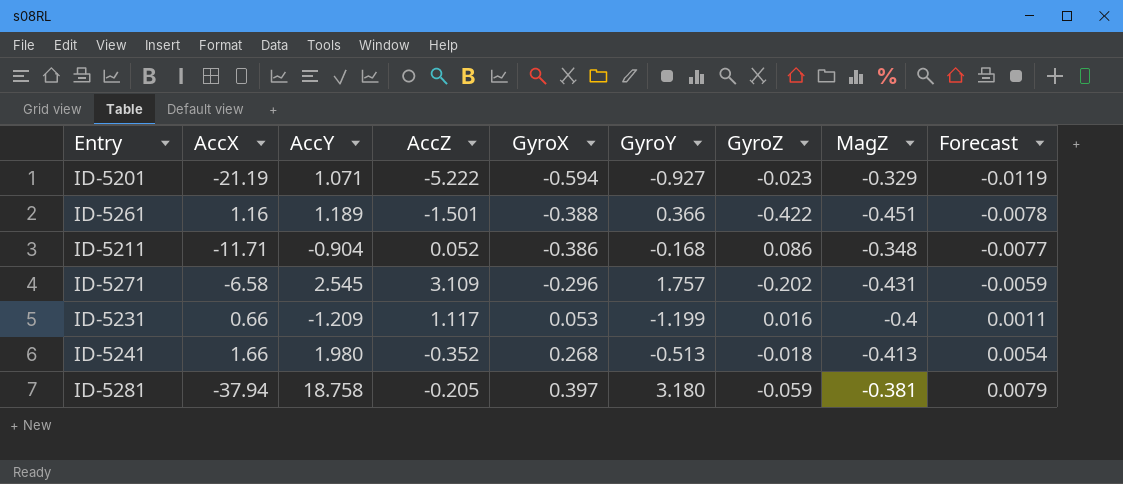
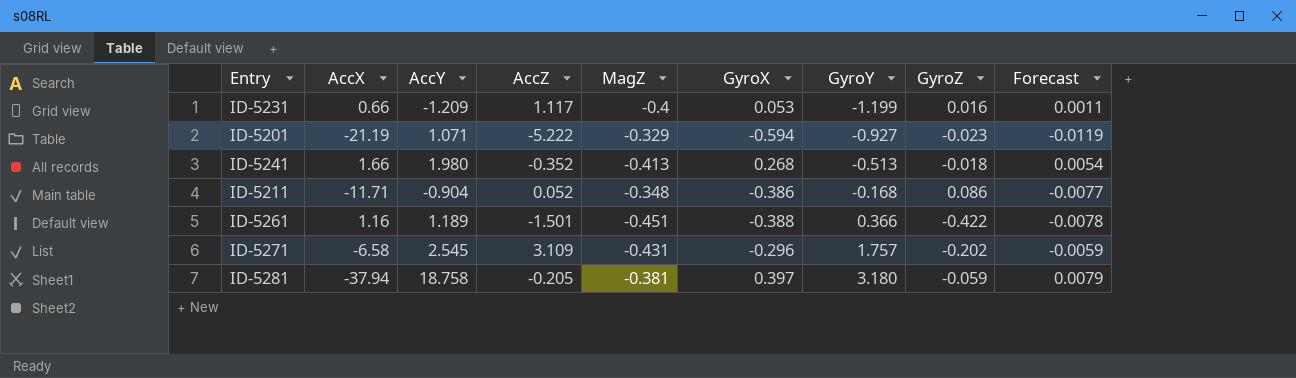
row order: GyroX ascending -> GyroY ascending
column MagZ | position: 8 -> 5

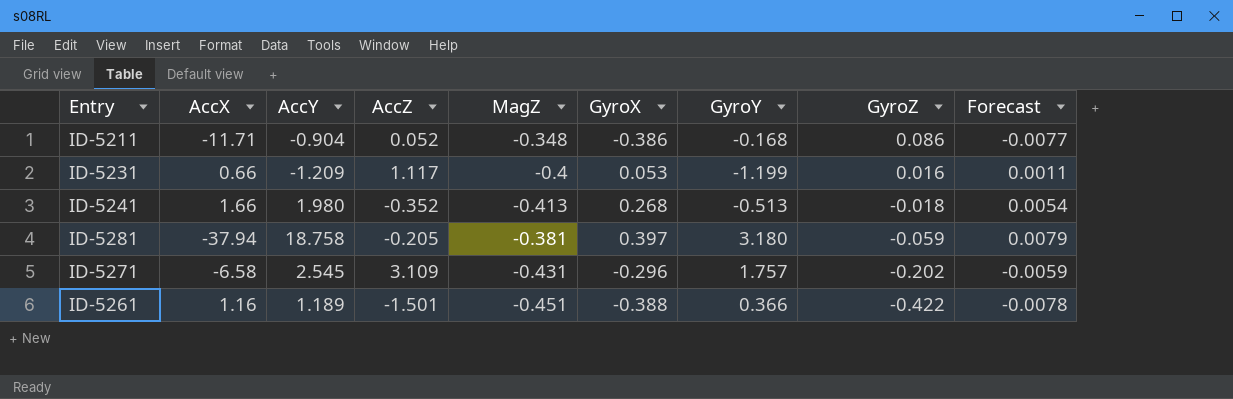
row order: GyroY ascending -> GyroZ descending
row ID-5201: -21.19 | 1.071 | -5.222 | -0.329 | -0.594 | -0.927 | -0.023 | -0.0119 -> none

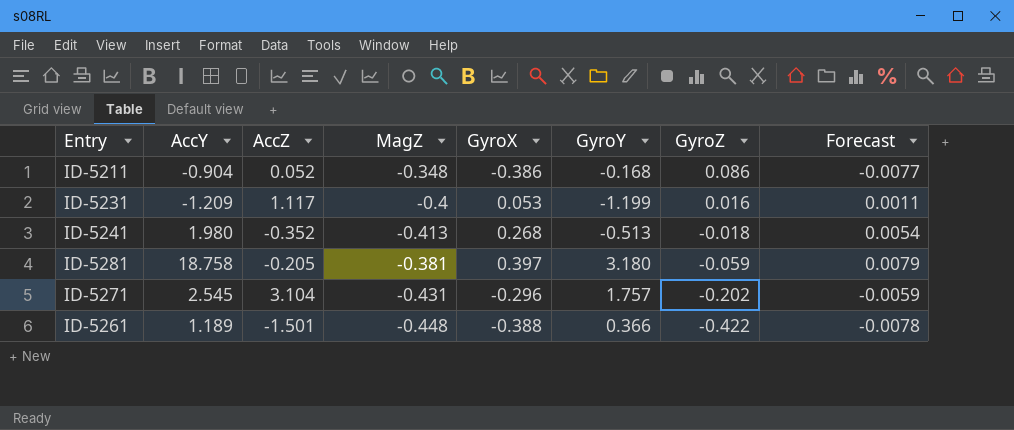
column AccX | position: 2 -> none
ID-5271 | AccZ: 3.109 -> 3.104
ID-5261 | MagZ: -0.451 -> -0.448

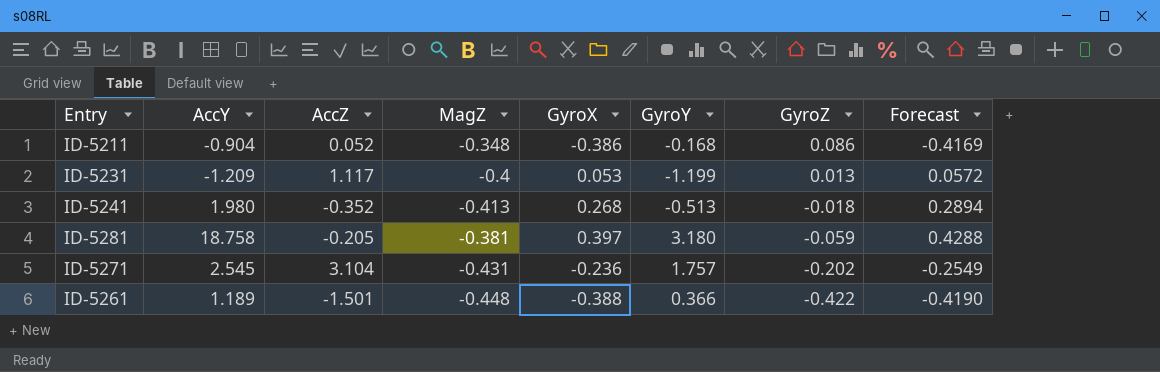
column Forecast | formula: [GyroX] * 0.02 -> [GyroX] * 1.08
ID-5231 | GyroZ: 0.016 -> 0.013
ID-5271 | GyroX: -0.296 -> -0.236

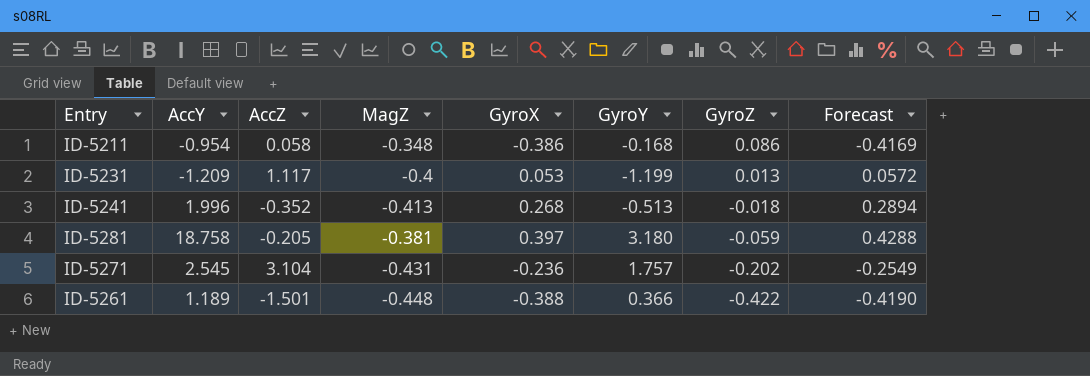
ID-5211 | AccY: -0.904 -> -0.954
ID-5211 | AccZ: 0.052 -> 0.058
ID-5241 | AccY: 1.980 -> 1.996

